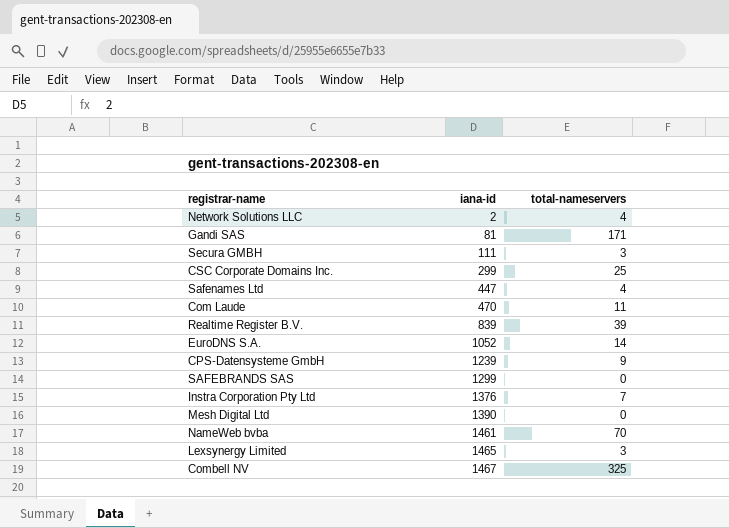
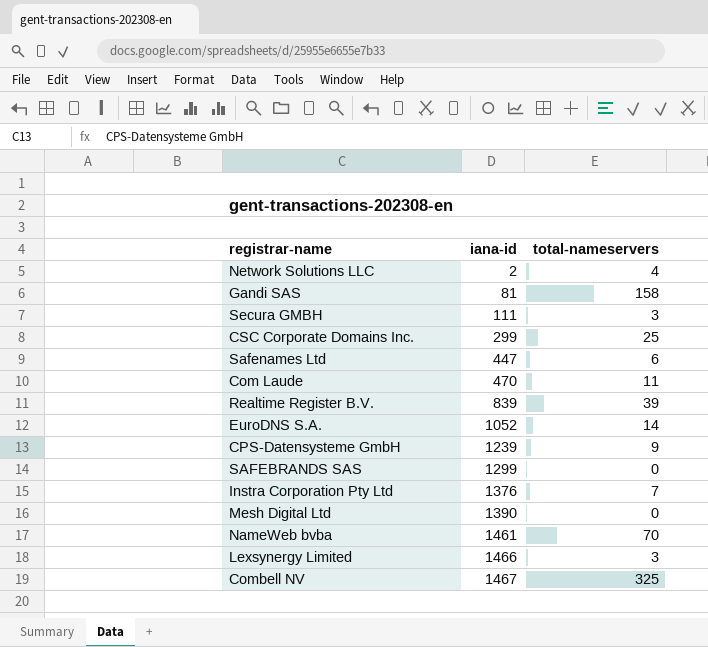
Gandi SAS | total-nameservers: 171 -> 158
Safenames Ltd | total-nameservers: 4 -> 6
Lexsynergy Limited | iana-id: 1465 -> 1466

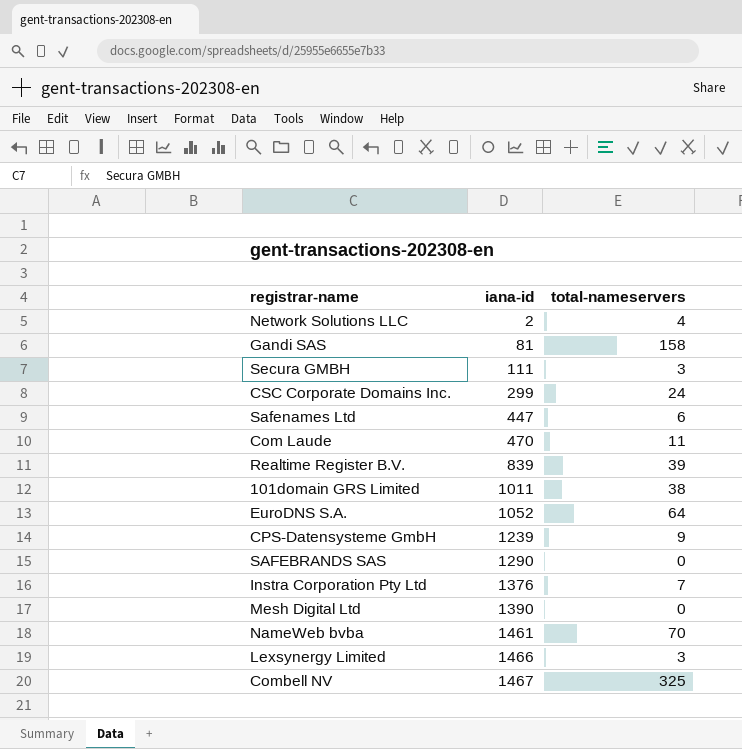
CSC Corporate Domains Inc. | total-nameservers: 25 -> 24
row 101domain GRS Limited: none -> 1011 | 38
EuroDNS S.A. | total-nameservers: 14 -> 64
SAFEBRANDS SAS | iana-id: 1299 -> 1290

